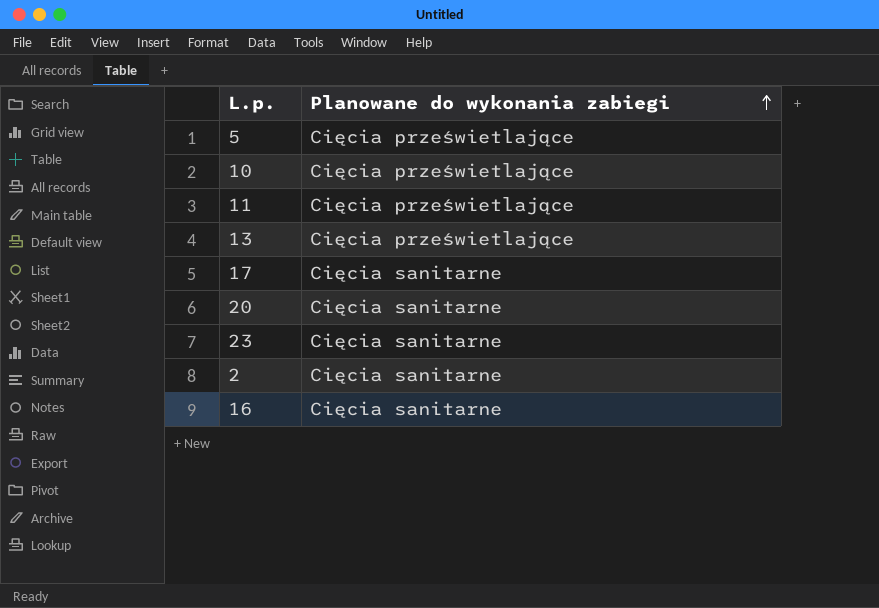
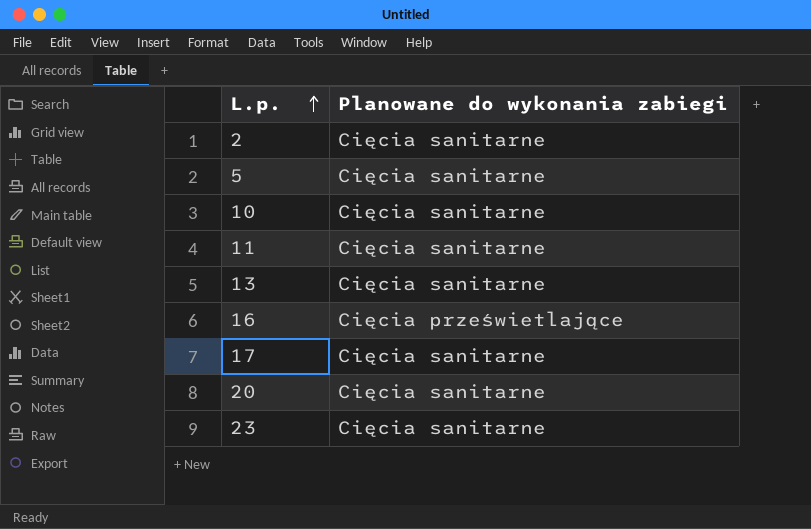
row order: Planowane do wykonania zabiegi ascending -> L.p. ascending
5 | Planowane do wykonania zabiegi: Cięcia prześwietlające -> Cięcia sanitarne
10 | Planowane do wykonania zabiegi: Cięcia prześwietlające -> Cięcia sanitarne
11 | Planowane do wykonania zabiegi: Cięcia prześwietlające -> Cięcia sanitarne
13 | Planowane do wykonania zabiegi: Cięcia prześwietlające -> Cięcia sanitarne
16 | Planowane do wykonania zabiegi: Cięcia sanitarne -> Cięcia prześwietlające

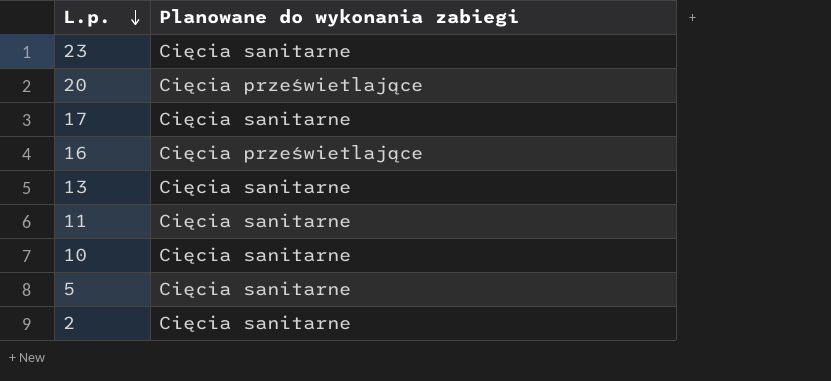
row order: L.p. ascending -> L.p. descending
20 | Planowane do wykonania zabiegi: Cięcia sanitarne -> Cięcia prześwietlające

